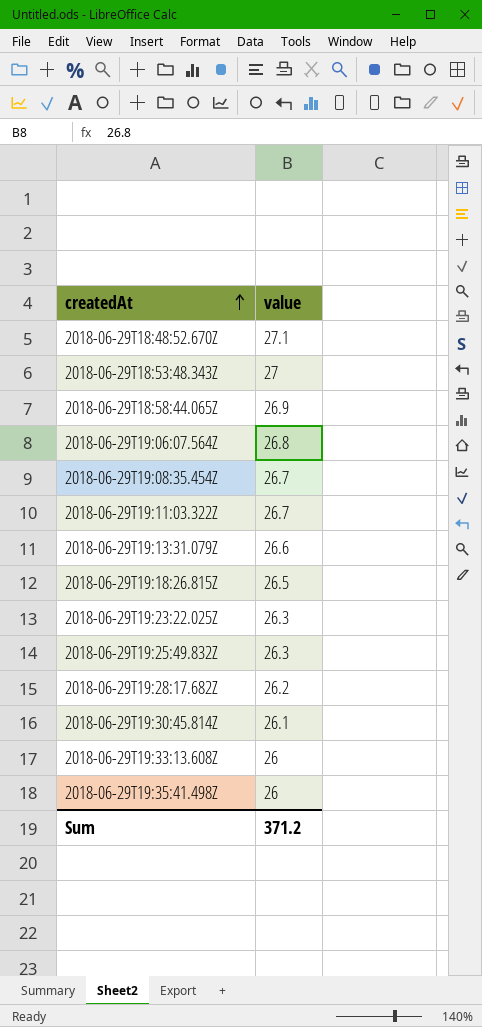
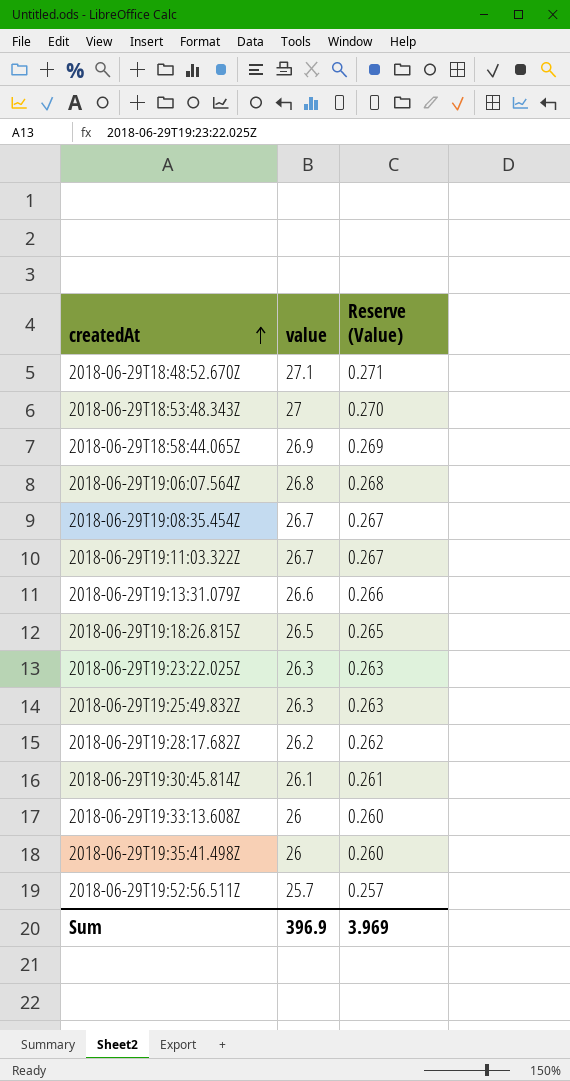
column Reserve (Value) | formula: none -> [value] * 0.01
row 2018-06-29T19:52:56.511Z: none -> 25.7 | 0.257
Sum | value: 371.2 -> 396.9

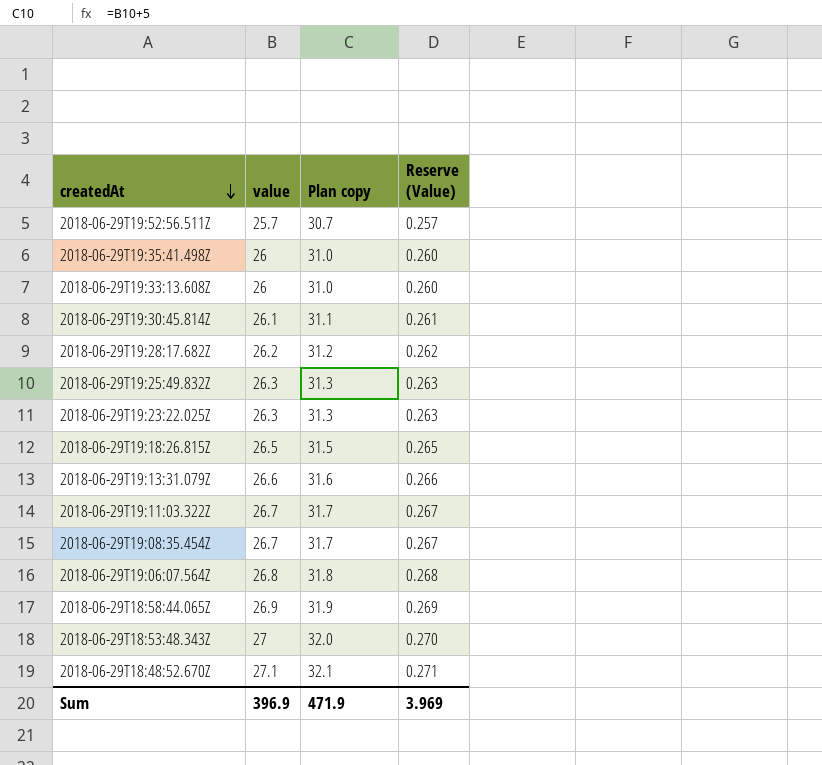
row order: createdAt ascending -> createdAt descending
column Plan copy | formula: none -> [value] + 5

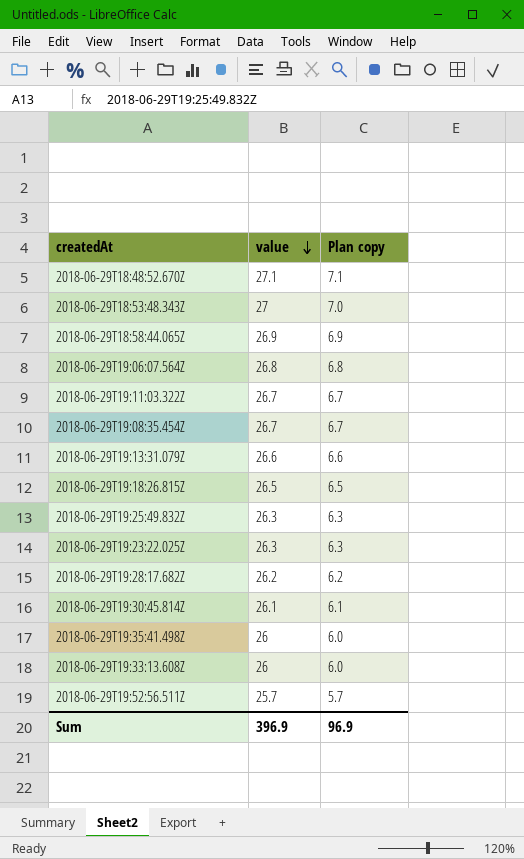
row order: createdAt descending -> value descending
column Reserve (Value) | formula: [value] * 0.01 -> none
column Plan copy | formula: [value] + 5 -> [value] - 20
Sum | Plan copy: 471.9 -> 96.9

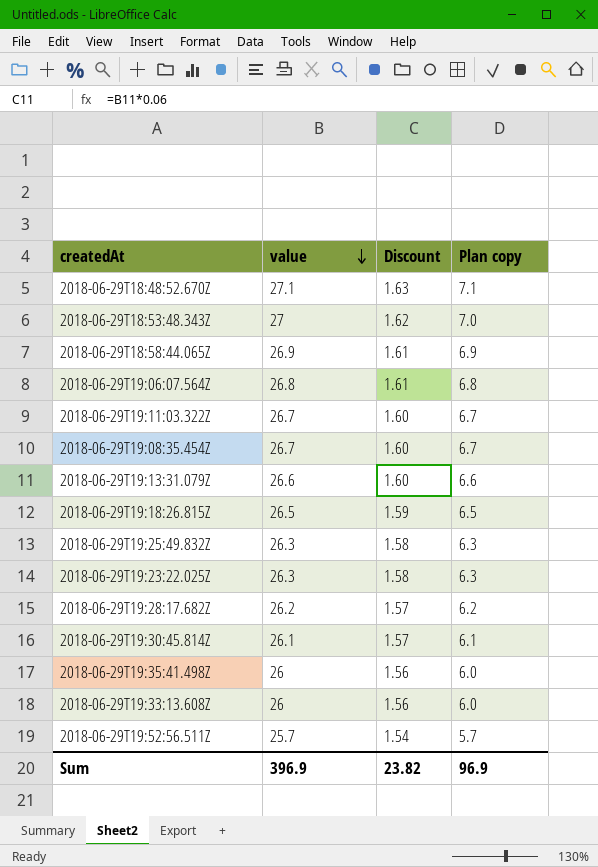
column Discount | formula: none -> [value] * 0.06

